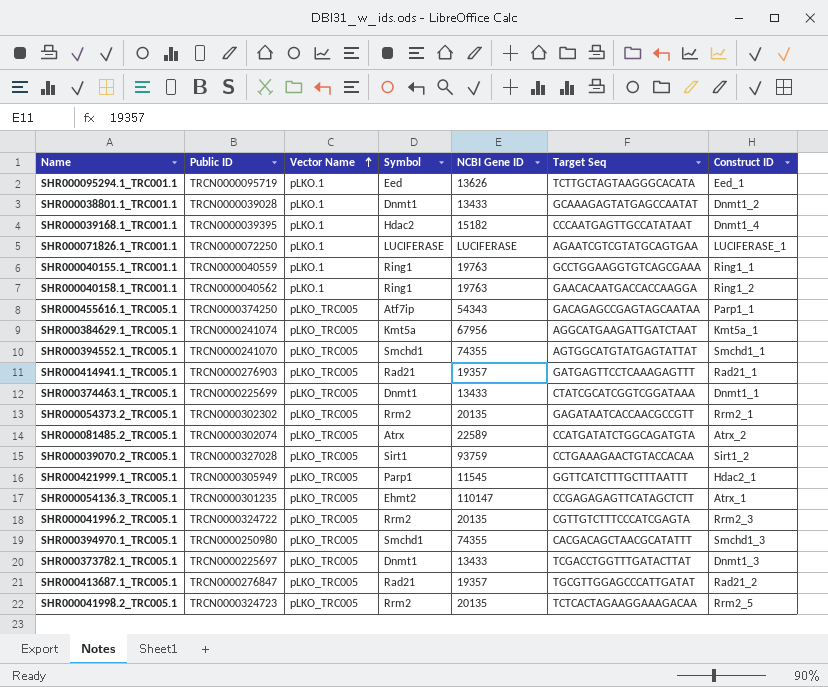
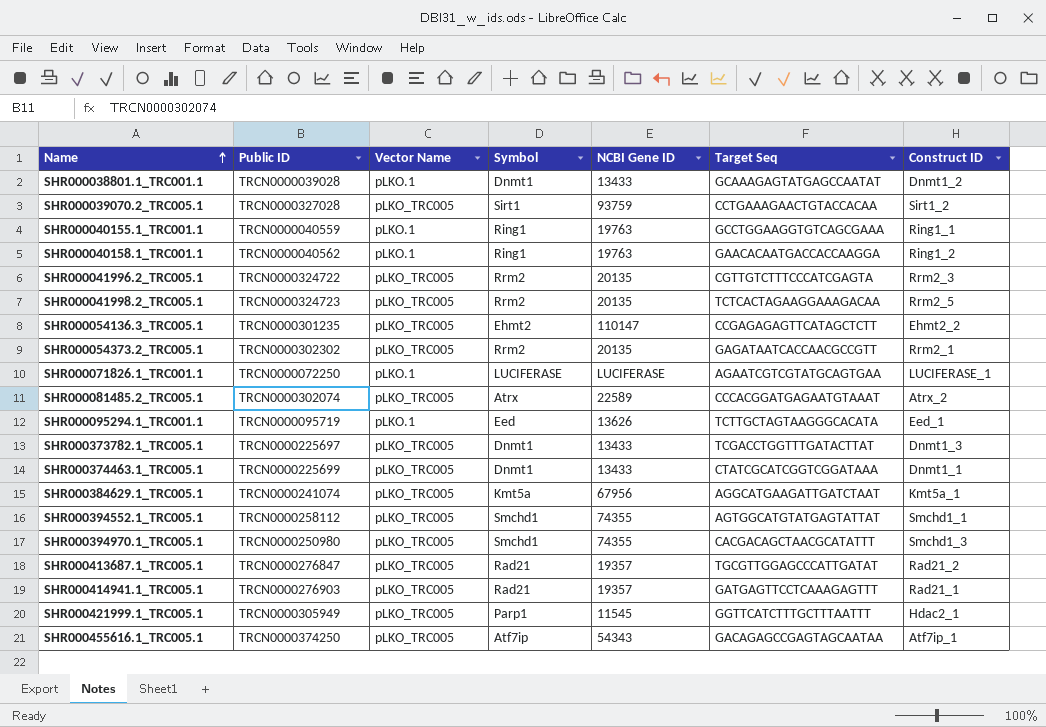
row order: Vector Name ascending -> Name ascending
row SHR000039168.1_TRC001.1: TRCN0000039395 | pLKO.1 | Hdac2 | 15182 | CCCAATGAGTTGCCATATAAT | Dnmt1_4 -> none
SHR000054136.3_TRC005.1 | Construct ID: Atrx_1 -> Ehmt2_2
SHR000081485.2_TRC005.1 | Target Seq: CCATGATATCTGGCAGATGTA -> CCCACGGATGAGAATGTAAAT
SHR000394552.1_TRC005.1 | Public ID: TRCN0000241070 -> TRCN0000258112
SHR000455616.1_TRC005.1 | Construct ID: Parp1_1 -> Atf7ip_1

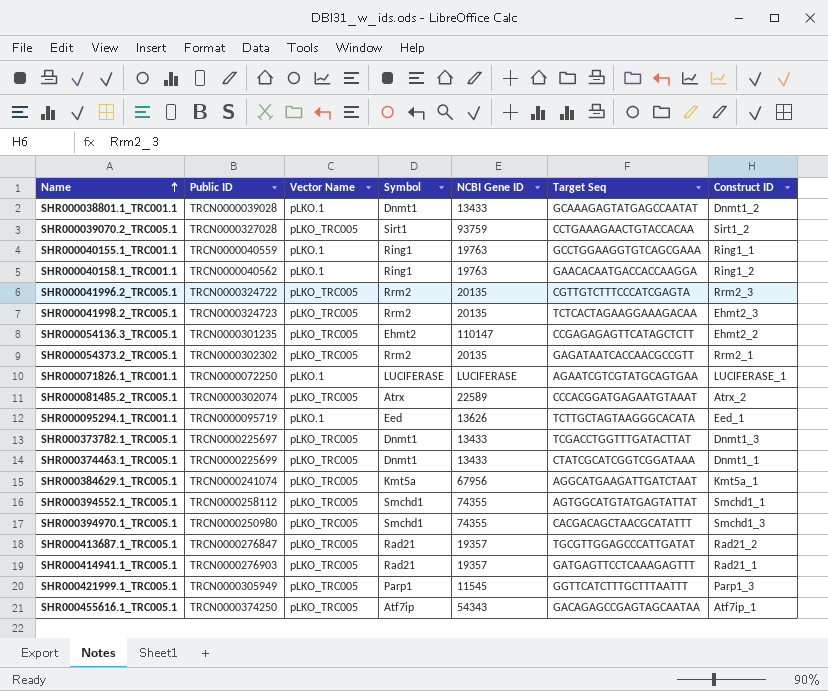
SHR000041998.2_TRC005.1 | Construct ID: Rrm2_5 -> Ehmt2_3
SHR000421999.1_TRC005.1 | Construct ID: Hdac2_1 -> Parp1_3

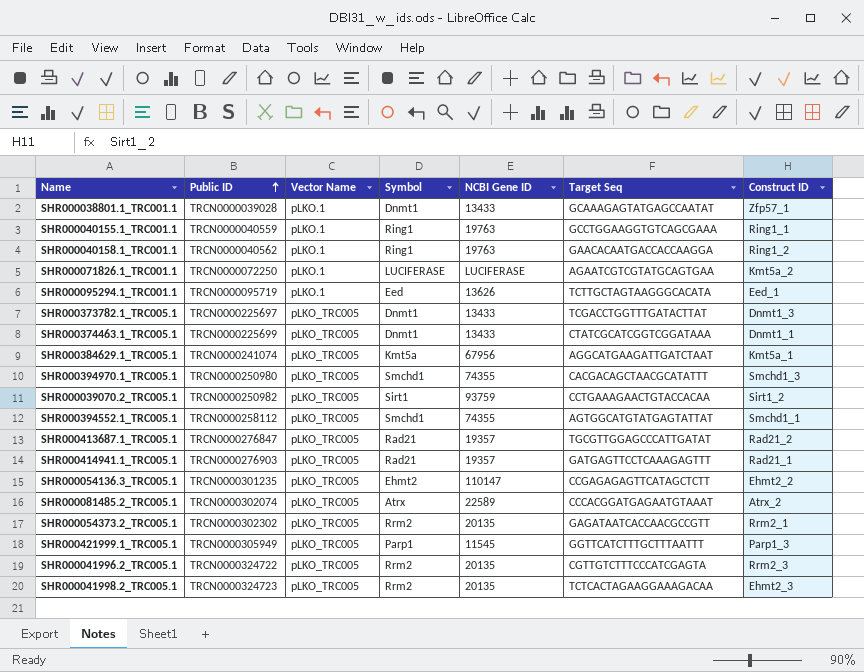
row order: Name ascending -> Public ID ascending
row SHR000455616.1_TRC005.1: TRCN0000374250 | pLKO_TRC005 | Atf7ip | 54343 | GACAGAGCCGAGTAGCAATAA | Atf7ip_1 -> none
SHR000038801.1_TRC001.1 | Construct ID: Dnmt1_2 -> Zfp57_1
SHR000071826.1_TRC001.1 | Construct ID: LUCIFERASE_1 -> Kmt5a_2
SHR000039070.2_TRC005.1 | Public ID: TRCN0000327028 -> TRCN0000250982

